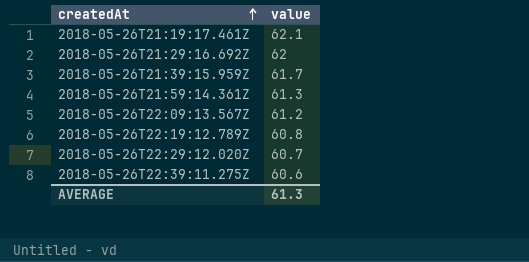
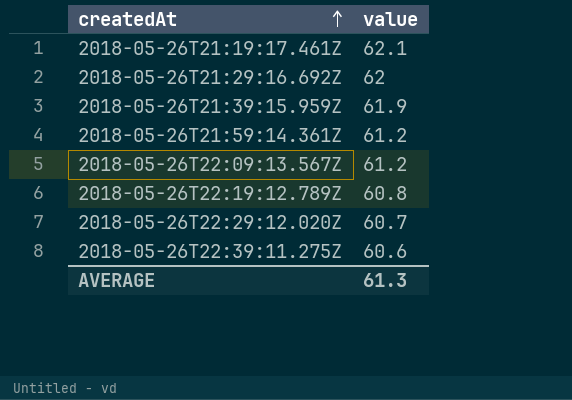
2018-05-26T21:39:15.959Z | value: 61.7 -> 61.9
2018-05-26T21:59:14.361Z | value: 61.3 -> 61.2

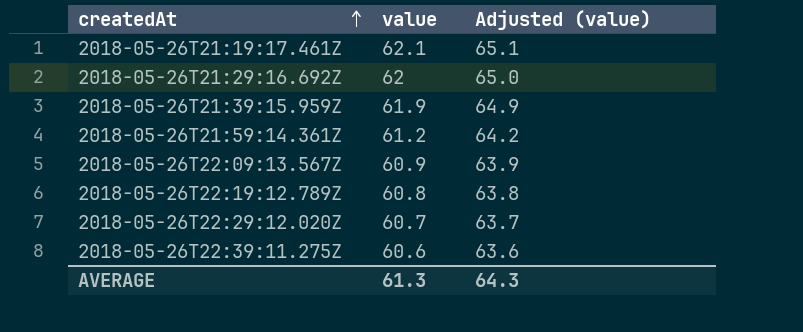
column Adjusted (value) | formula: none -> [value] + 3
2018-05-26T22:09:13.567Z | value: 61.2 -> 60.9

